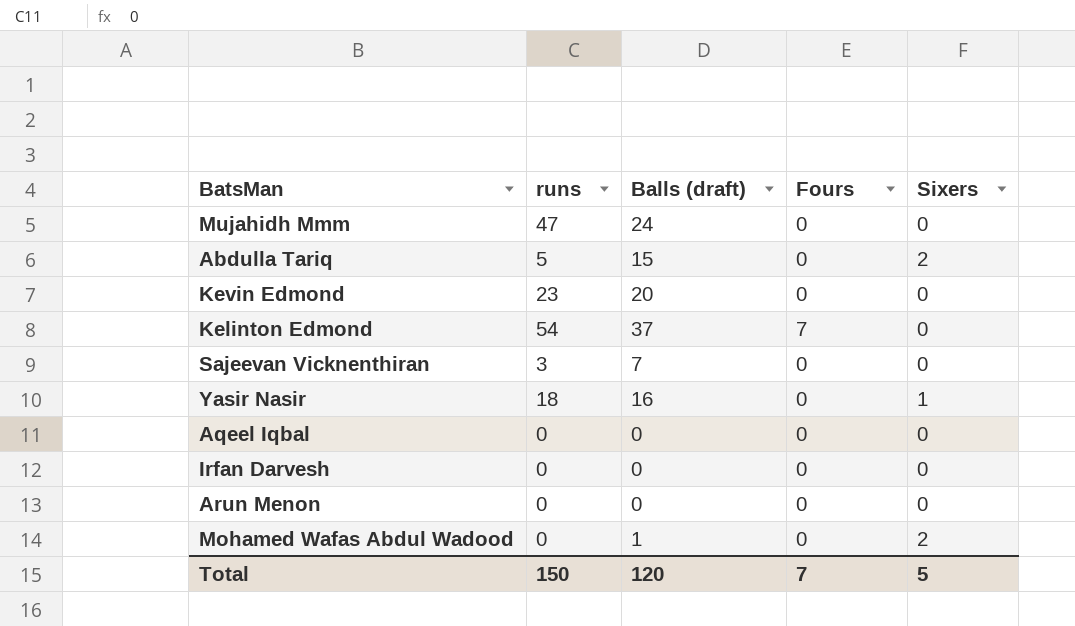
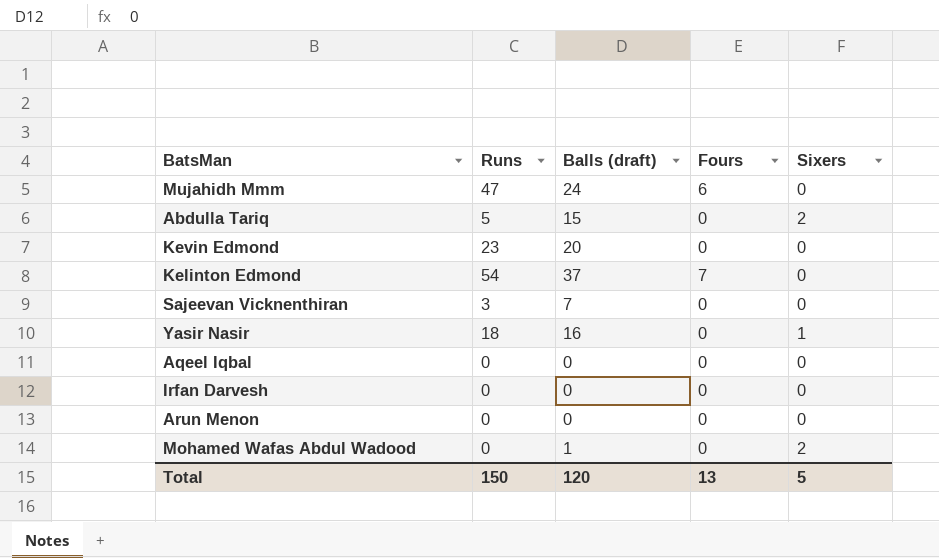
column name: runs -> Runs
Mujahidh Mmm | Fours: 0 -> 6
Total | Fours: 7 -> 13

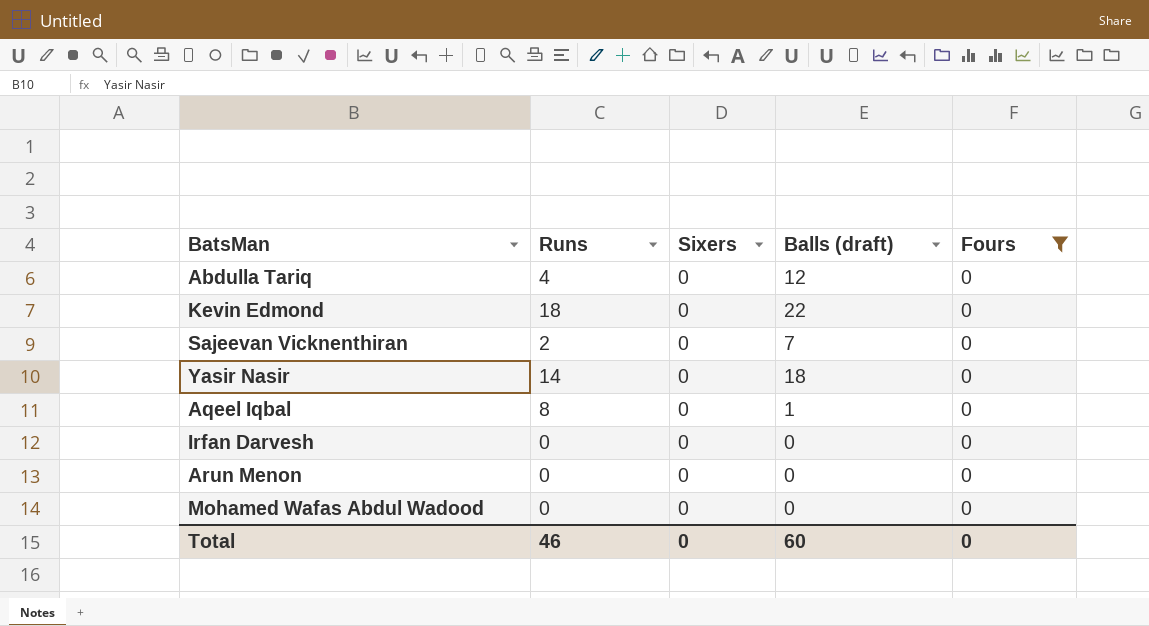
filter: none -> Fours = 0
column Sixers | position: 5 -> 3
Abdulla Tariq | Runs: 5 -> 4
Abdulla Tariq | Sixers: 2 -> 0
Abdulla Tariq | Balls (draft): 15 -> 12
Kevin Edmond | Runs: 23 -> 18
Kevin Edmond | Balls (draft): 20 -> 22
Sajeevan Vicknenthiran | Runs: 3 -> 2
Yasir Nasir | Runs: 18 -> 14
Yasir Nasir | Sixers: 1 -> 0
Yasir Nasir | Balls (draft): 16 -> 18
Aqeel Iqbal | Runs: 0 -> 8
Aqeel Iqbal | Balls (draft): 0 -> 1
Mohamed Wafas Abdul Wadood | Sixers: 2 -> 0
Mohamed Wafas Abdul Wadood | Balls (draft): 1 -> 0
Total | Runs: 150 -> 46
Total | Sixers: 5 -> 0
Total | Balls (draft): 120 -> 60
Total | Fours: 13 -> 0

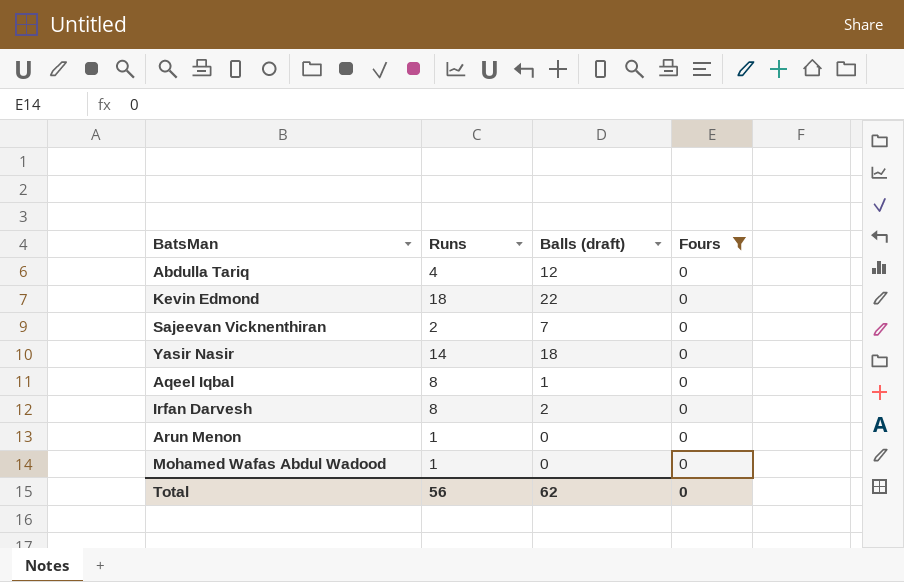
column Sixers | position: 3 -> none
Irfan Darvesh | Runs: 0 -> 8
Irfan Darvesh | Balls (draft): 0 -> 2
Arun Menon | Runs: 0 -> 1
Mohamed Wafas Abdul Wadood | Runs: 0 -> 1
Total | Runs: 46 -> 56
Total | Balls (draft): 60 -> 62

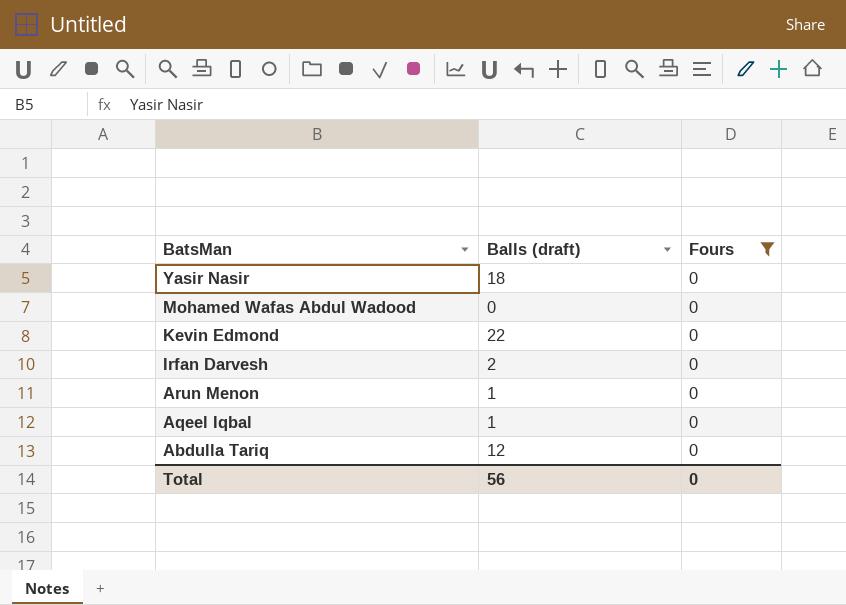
row order: none -> BatsMan descending
column Runs | position: 2 -> none
row Sajeevan Vicknenthiran: 2 | 7 | 0 -> none
Arun Menon | Balls (draft): 0 -> 1
Total | Balls (draft): 62 -> 56

